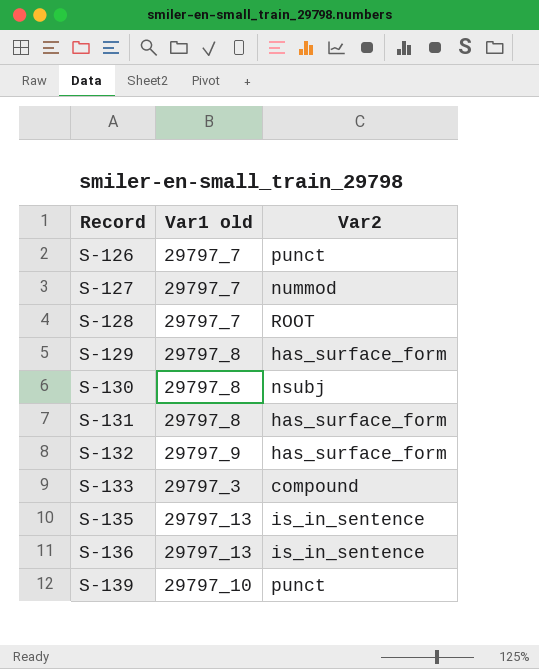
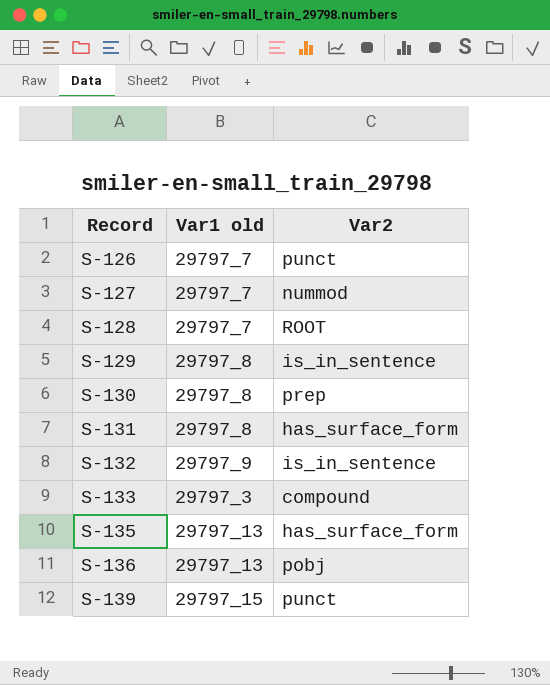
S-129 | Var2: has_surface_form -> is_in_sentence
S-130 | Var2: nsubj -> prep
S-132 | Var2: has_surface_form -> is_in_sentence
S-135 | Var2: is_in_sentence -> has_surface_form
S-136 | Var2: is_in_sentence -> pobj
S-139 | Var1 old: 29797_10 -> 29797_15

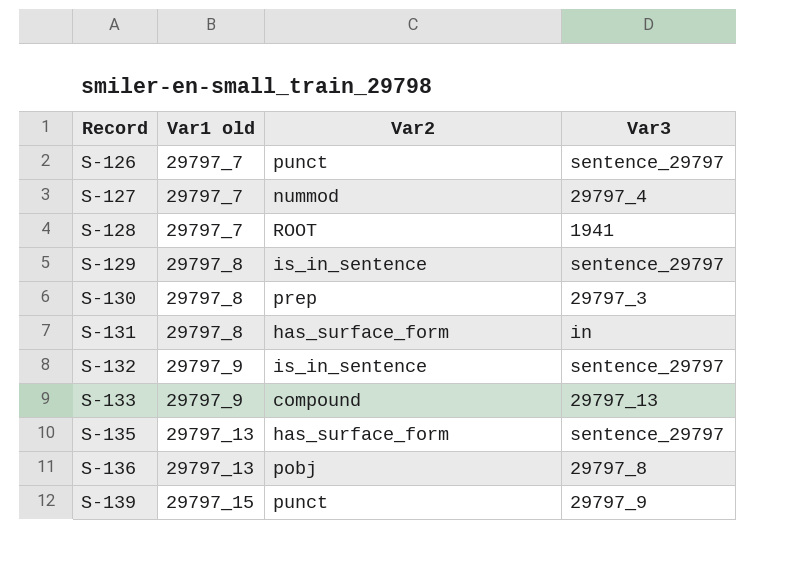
column Var3 | position: none -> 4
S-133 | Var1 old: 29797_3 -> 29797_9

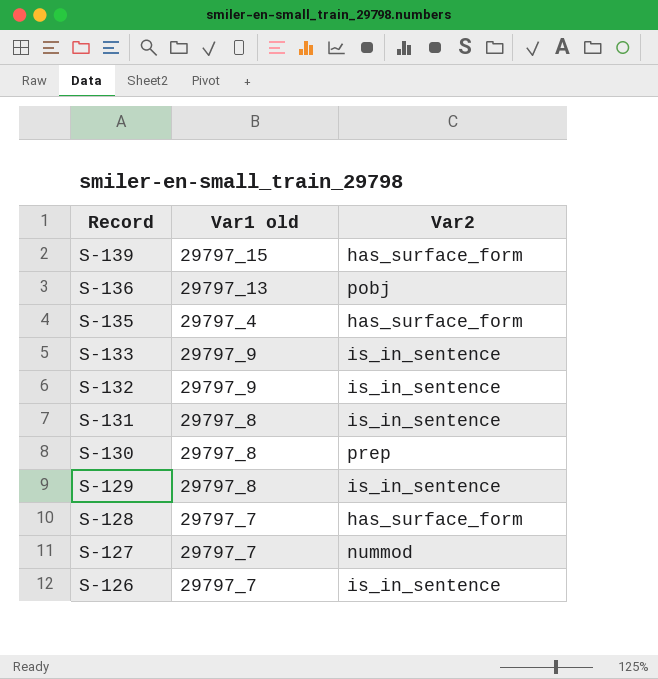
row order: Record ascending -> Record descending
column Var3 | position: 4 -> none
S-139 | Var2: punct -> has_surface_form
S-135 | Var1 old: 29797_13 -> 29797_4
S-133 | Var2: compound -> is_in_sentence
S-131 | Var2: has_surface_form -> is_in_sentence
S-128 | Var2: ROOT -> has_surface_form
S-126 | Var2: punct -> is_in_sentence

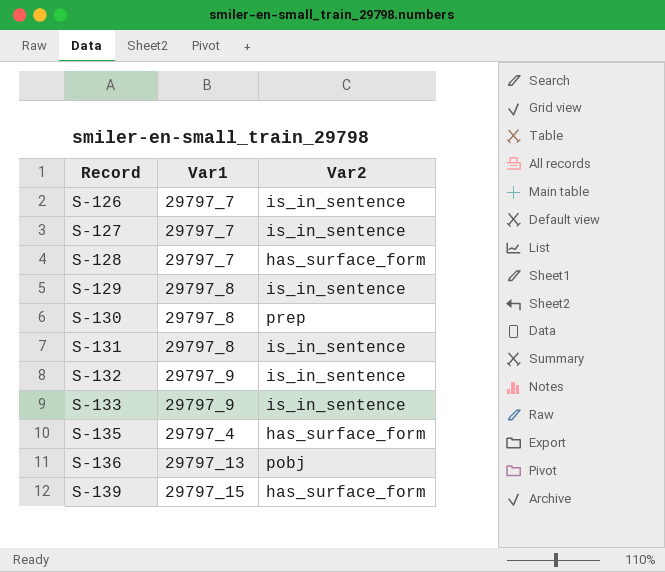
row order: Record descending -> Record ascending
column name: Var1 old -> Var1
S-127 | Var2: nummod -> is_in_sentence

